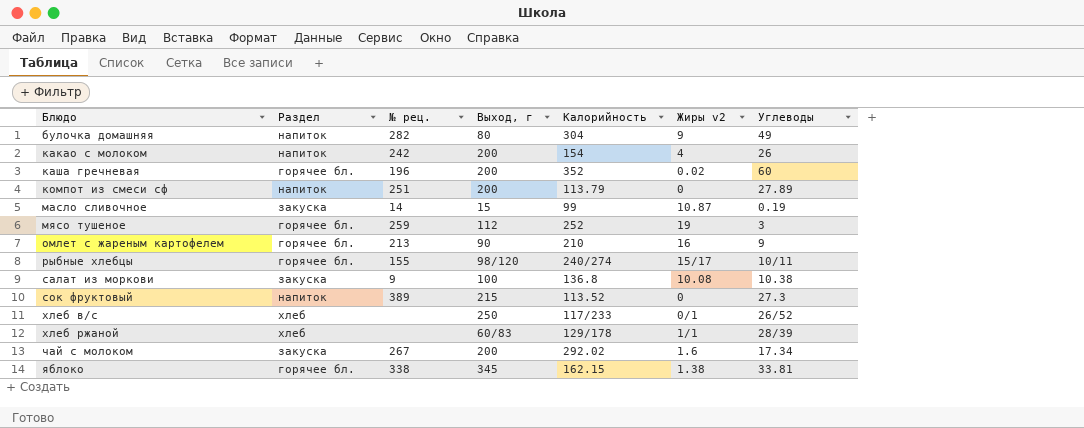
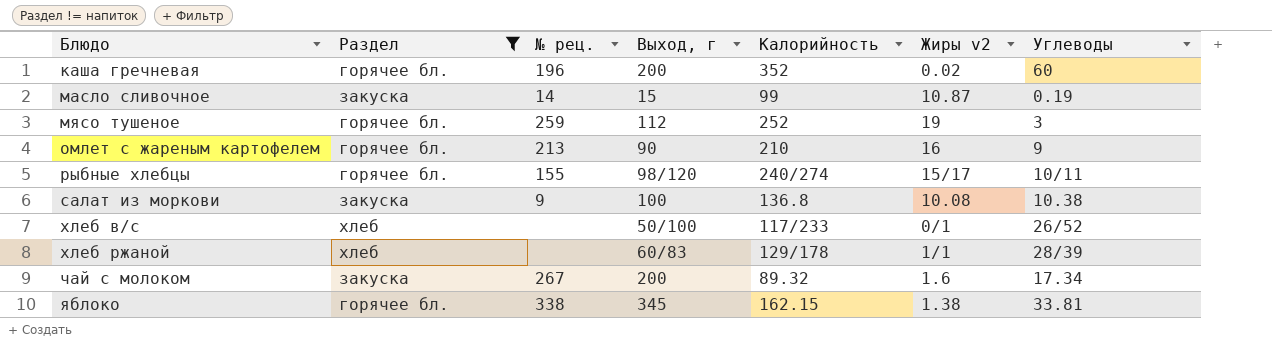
filter: none -> Раздел != напиток
хлеб в/с | Выход, г: 250 -> 50/100
чай с молоком | Калорийность: 292.02 -> 89.32

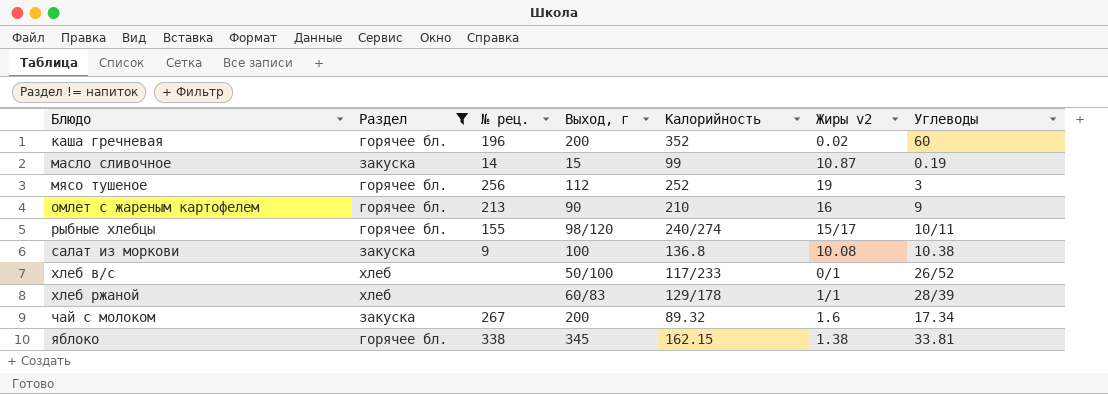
мясо тушеное | № рец.: 259 -> 256

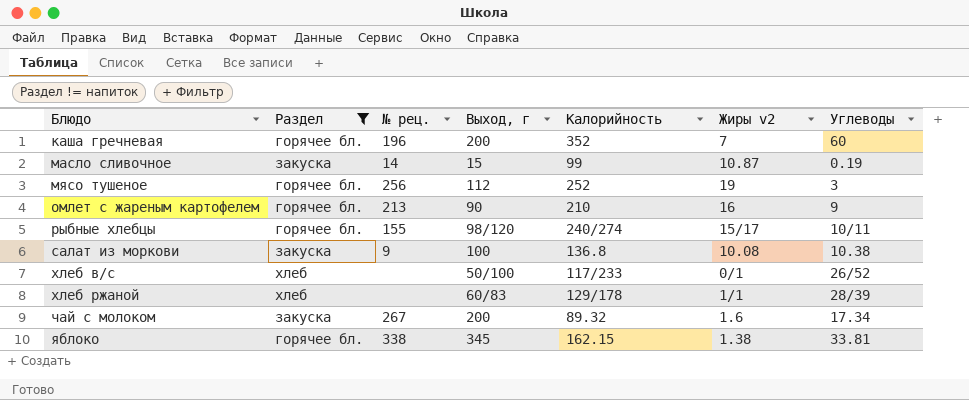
каша гречневая | Жиры v2: 0.02 -> 7

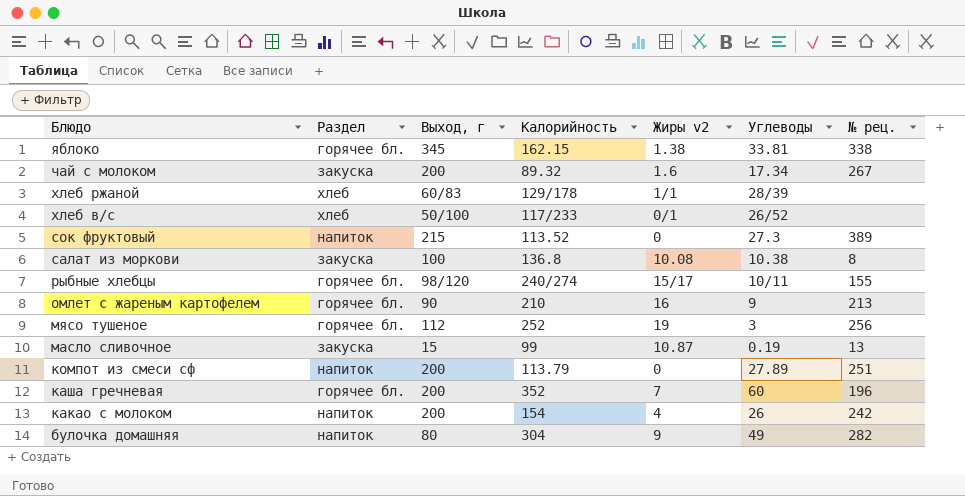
filter: Раздел != напиток -> none
row order: Блюдо ascending -> Блюдо descending
column № рец. | position: 3 -> 7
салат из моркови | № рец.: 9 -> 8
масло сливочное | № рец.: 14 -> 13

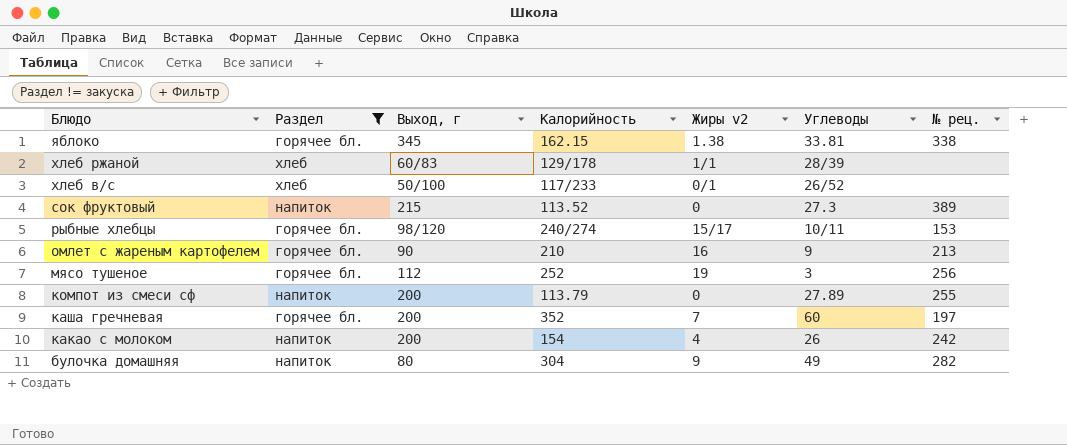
filter: none -> Раздел != закуска
рыбные хлебцы | № рец.: 155 -> 153
компот из смеси сф | № рец.: 251 -> 255
каша гречневая | № рец.: 196 -> 197

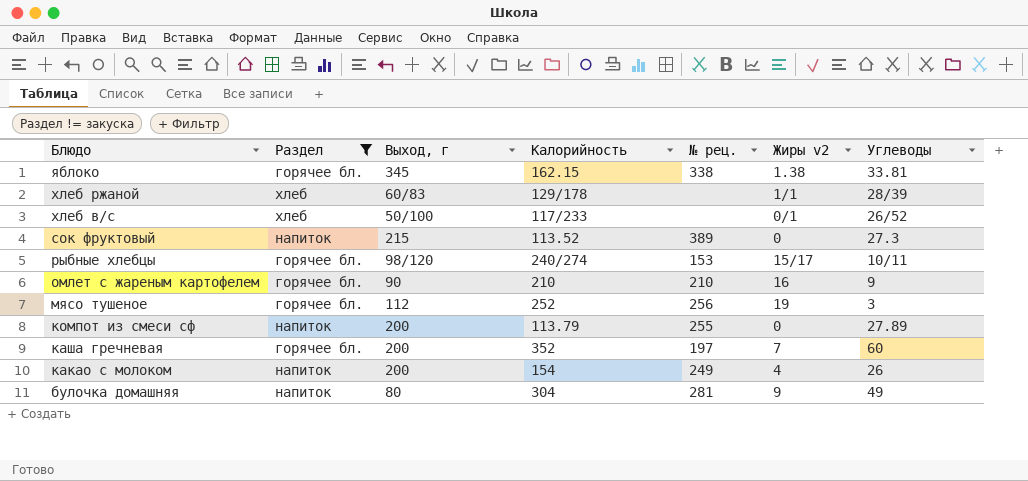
column № рец. | position: 7 -> 5
омлет с жареным картофелем | № рец.: 213 -> 210
какао с молоком | № рец.: 242 -> 249
булочка домашняя | № рец.: 282 -> 281

